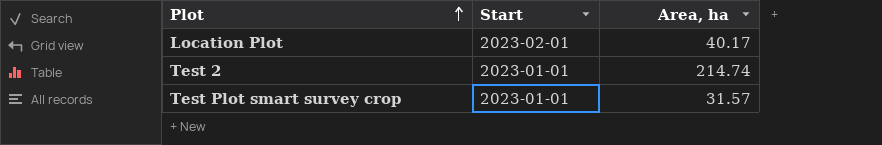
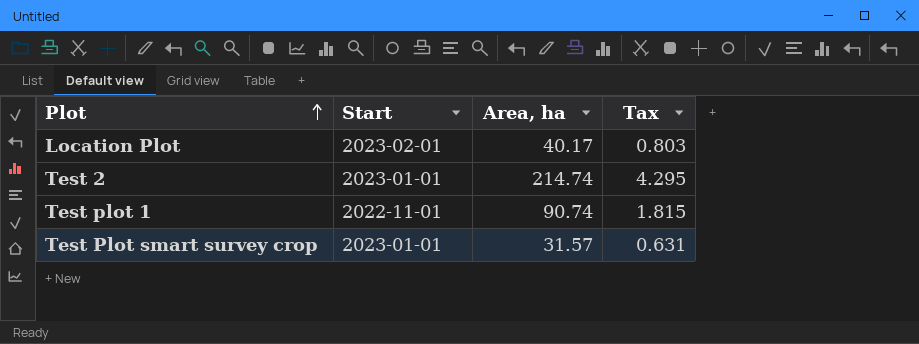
column Tax | formula: none -> [Area, ha] * 0.02
row Test plot 1: none -> 2022-11-01 | 90.74 | 1.815

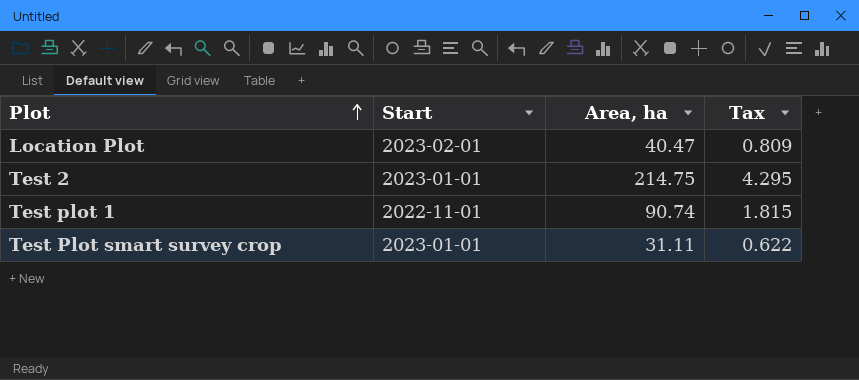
Location Plot | Area, ha: 40.17 -> 40.47
Location Plot | Tax: 0.803 -> 0.809
Test 2 | Area, ha: 214.74 -> 214.75
Test Plot smart survey crop | Area, ha: 31.57 -> 31.11
Test Plot smart survey crop | Tax: 0.631 -> 0.622

